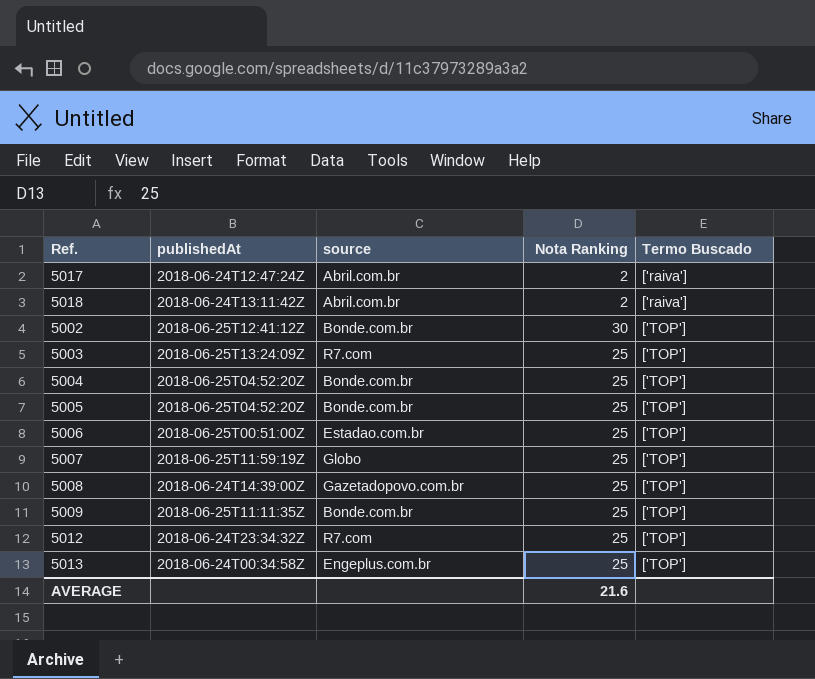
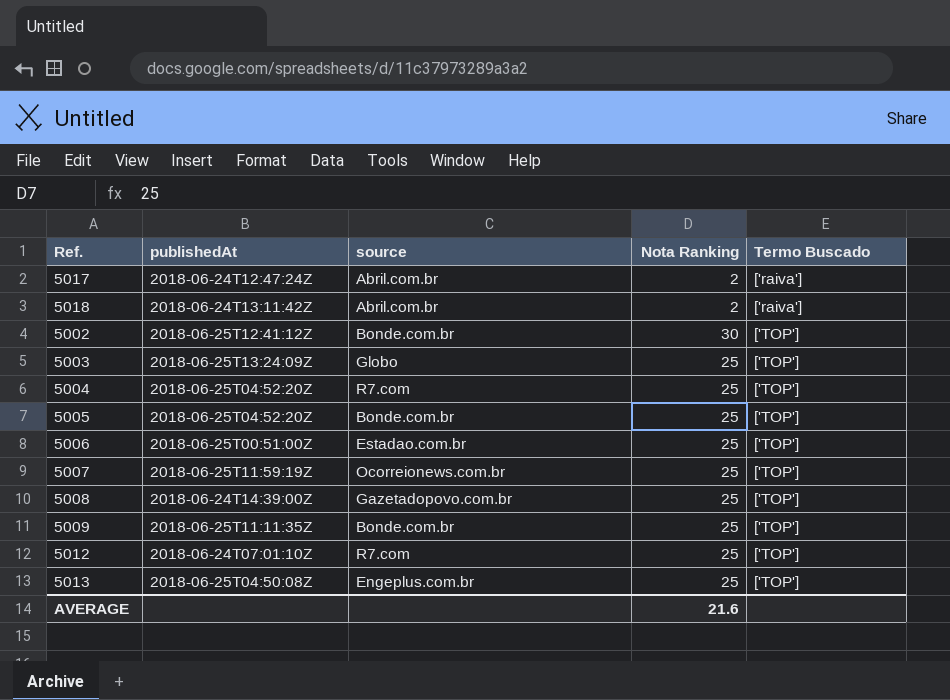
5003 | source: R7.com -> Globo
5004 | source: Bonde.com.br -> R7.com
5007 | source: Globo -> Ocorreionews.com.br
5012 | publishedAt: 2018-06-24T23:34:32Z -> 2018-06-24T07:01:10Z
5013 | publishedAt: 2018-06-24T00:34:58Z -> 2018-06-25T04:50:08Z

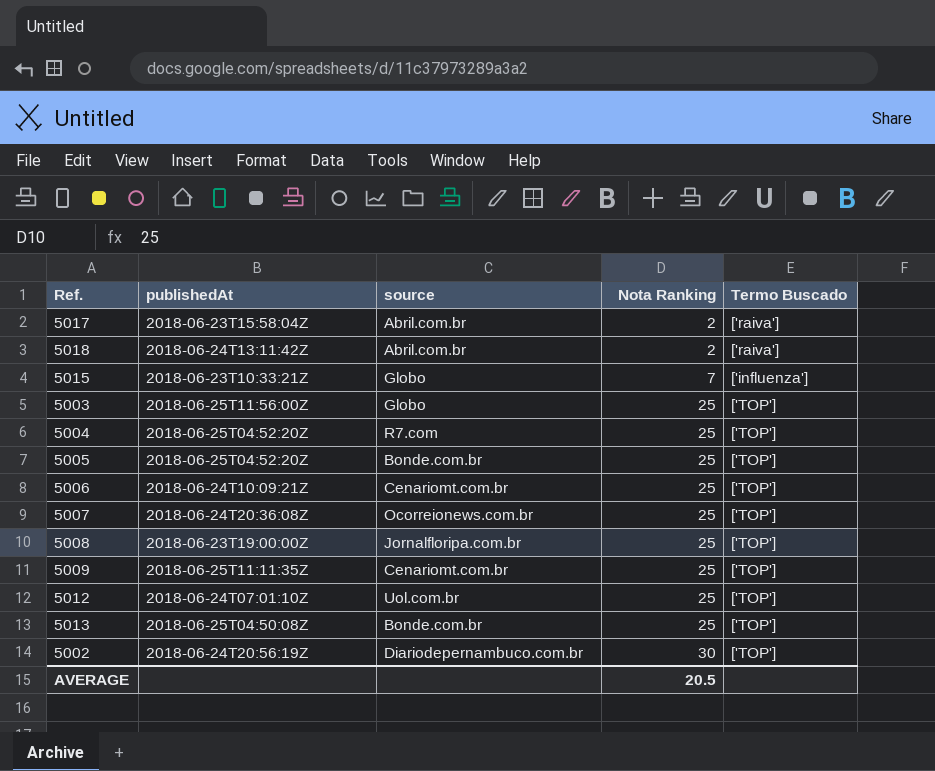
row order: Termo Buscado ascending -> Nota Ranking ascending
5017 | publishedAt: 2018-06-24T12:47:24Z -> 2018-06-23T15:58:04Z
row 5015: none -> 2018-06-23T10:33:21Z | Globo | 7 | ['influenza']
5003 | publishedAt: 2018-06-25T13:24:09Z -> 2018-06-25T11:56:00Z
5006 | publishedAt: 2018-06-25T00:51:00Z -> 2018-06-24T10:09:21Z
5006 | source: Estadao.com.br -> Cenariomt.com.br
5007 | publishedAt: 2018-06-25T11:59:19Z -> 2018-06-24T20:36:08Z
5008 | publishedAt: 2018-06-24T14:39:00Z -> 2018-06-23T19:00:00Z
5008 | source: Gazetadopovo.com.br -> Jornalfloripa.com.br
5009 | source: Bonde.com.br -> Cenariomt.com.br
5012 | source: R7.com -> Uol.com.br
5013 | source: Engeplus.com.br -> Bonde.com.br
5002 | publishedAt: 2018-06-25T12:41:12Z -> 2018-06-24T20:56:19Z
5002 | source: Bonde.com.br -> Diariodepernambuco.com.br
AVERAGE | Nota Ranking: 21.6 -> 20.5

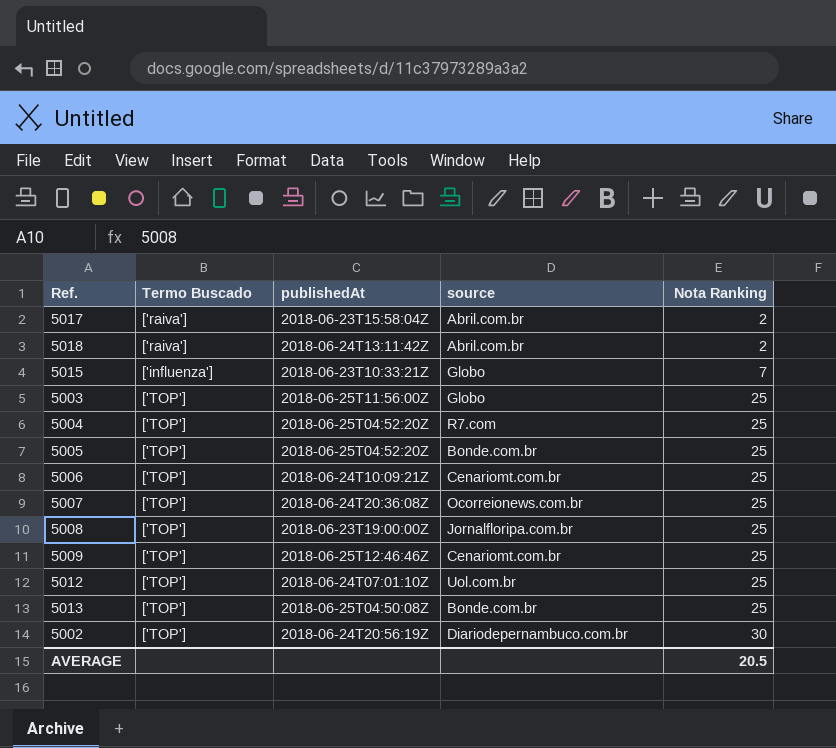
column Termo Buscado | position: 5 -> 2
5009 | publishedAt: 2018-06-25T11:11:35Z -> 2018-06-25T12:46:46Z

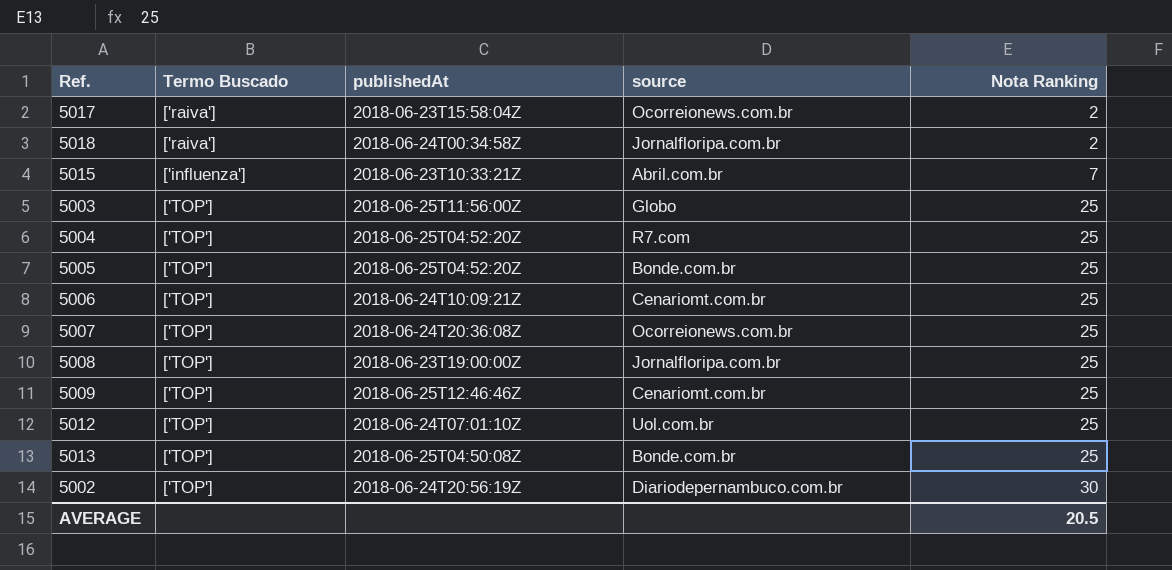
5017 | source: Abril.com.br -> Ocorreionews.com.br
5018 | publishedAt: 2018-06-24T13:11:42Z -> 2018-06-24T00:34:58Z
5018 | source: Abril.com.br -> Jornalfloripa.com.br
5015 | source: Globo -> Abril.com.br

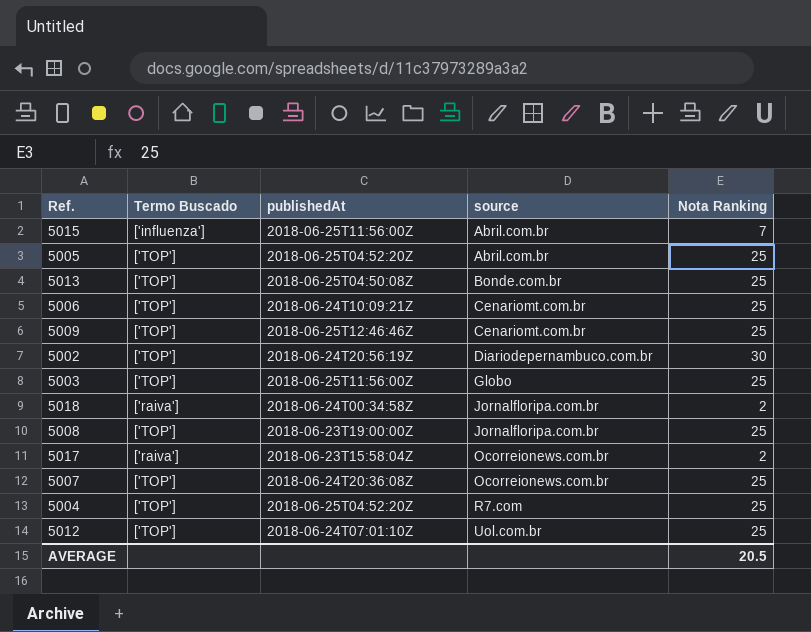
row order: Nota Ranking ascending -> source ascending
5015 | publishedAt: 2018-06-23T10:33:21Z -> 2018-06-25T11:56:00Z
5005 | source: Bonde.com.br -> Abril.com.br

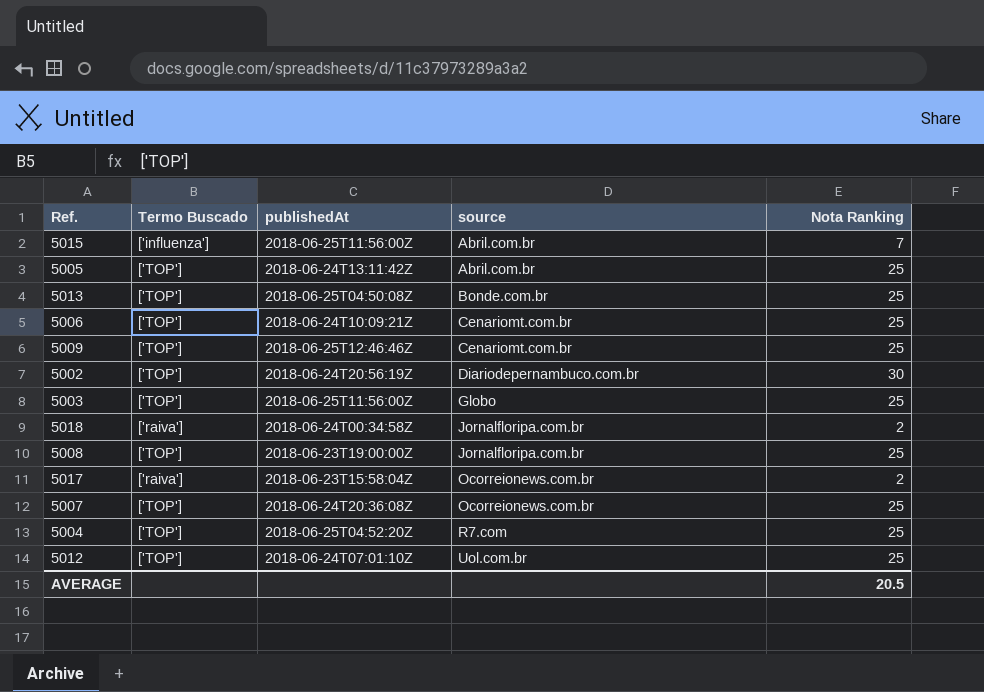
5005 | publishedAt: 2018-06-25T04:52:20Z -> 2018-06-24T13:11:42Z

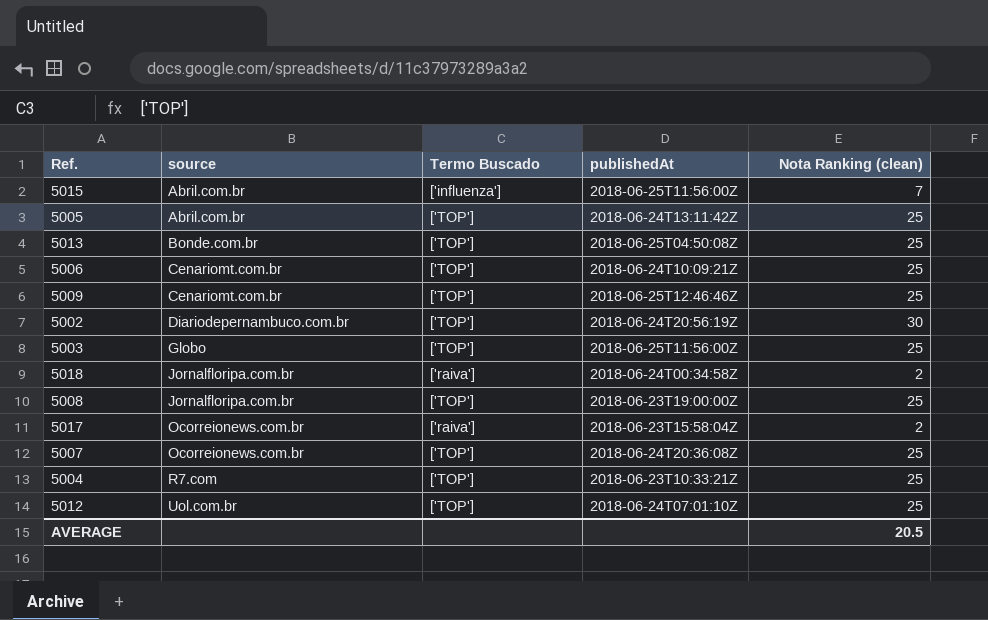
column source | position: 4 -> 2
column name: Nota Ranking -> Nota Ranking (clean)
5004 | publishedAt: 2018-06-25T04:52:20Z -> 2018-06-23T10:33:21Z

